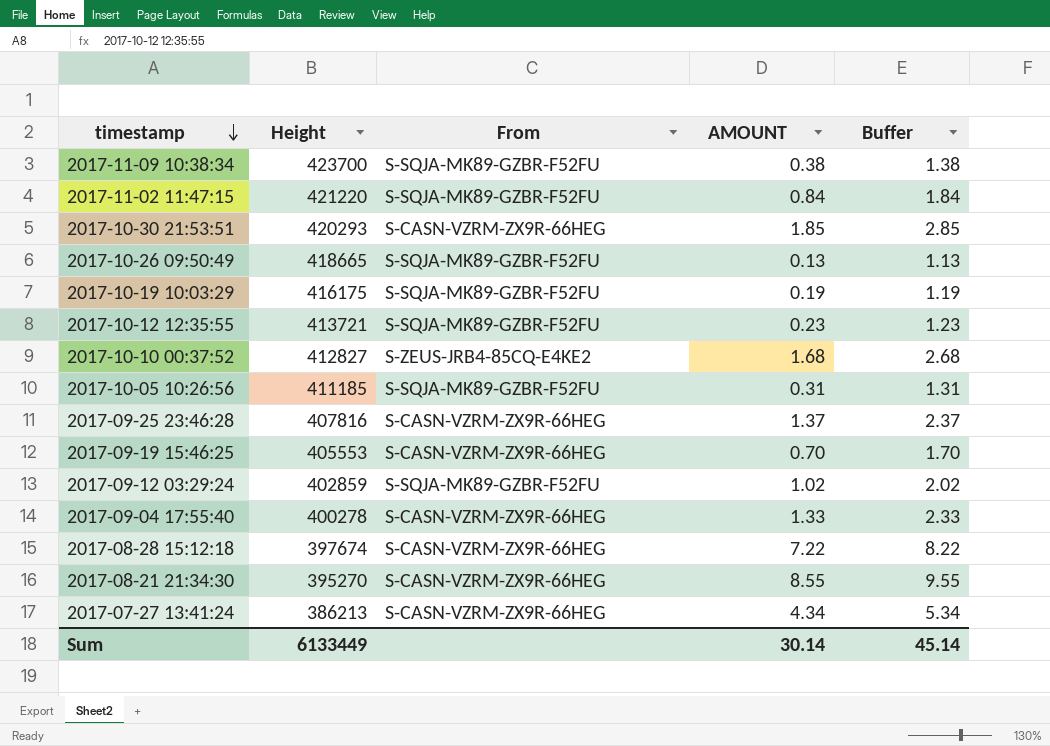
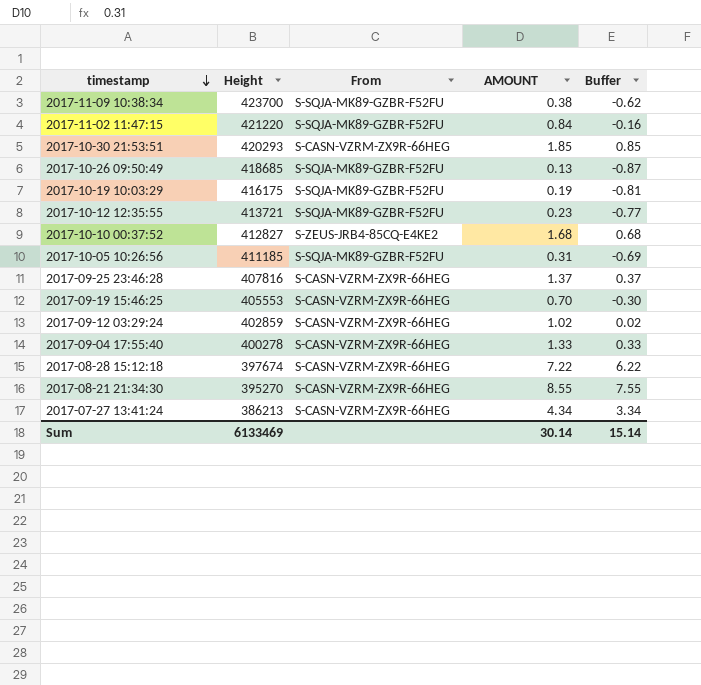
column Buffer | formula: [AMOUNT] + 1 -> [AMOUNT] - 1
2017-10-26 09:50:49 | Height: 418665 -> 418685
2017-09-12 03:29:24 | From: S-SQJA-MK89-GZBR-F52FU -> S-CASN-VZRM-ZX9R-66HEG
Sum | Height: 6133449 -> 6133469
Sum | Buffer: 45.14 -> 15.14

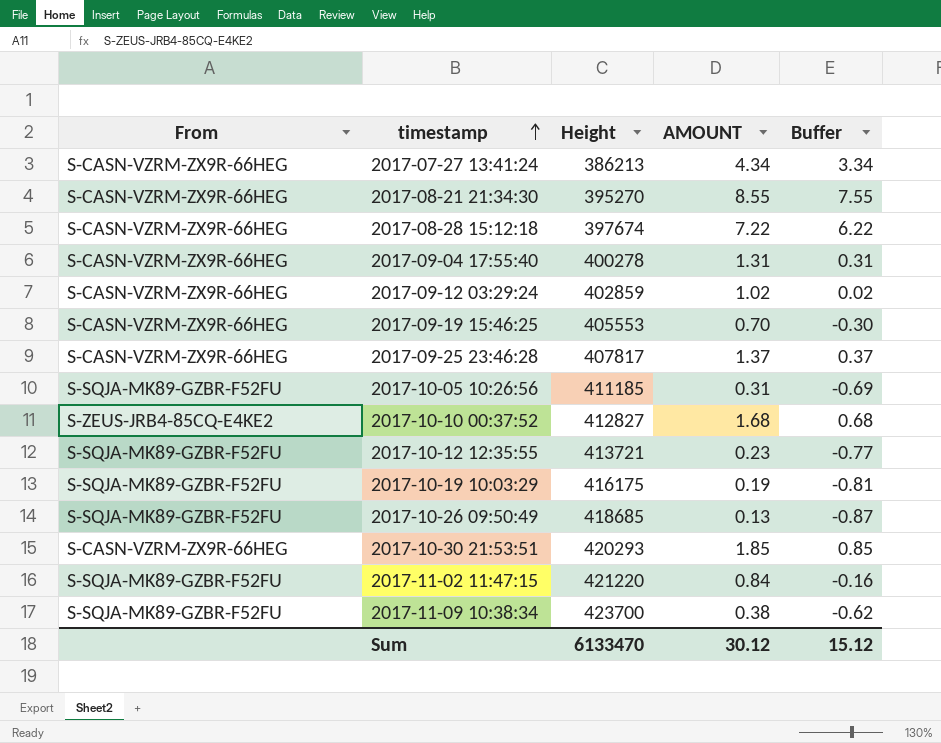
row order: timestamp descending -> timestamp ascending
column From | position: 3 -> 1
2017-09-04 17:55:40 | AMOUNT: 1.33 -> 1.31
2017-09-04 17:55:40 | Buffer: 0.33 -> 0.31
2017-09-25 23:46:28 | Height: 407816 -> 407817
Sum | Height: 6133469 -> 6133470
Sum | AMOUNT: 30.14 -> 30.12
Sum | Buffer: 15.14 -> 15.12

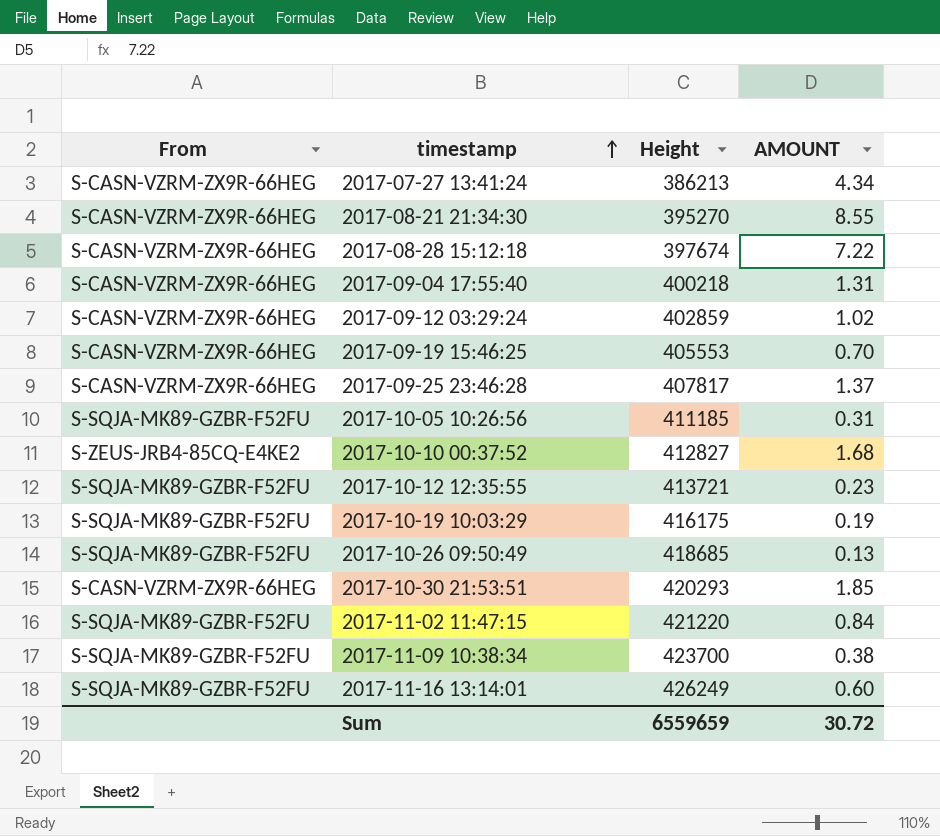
column Buffer | formula: [AMOUNT] - 1 -> none
2017-09-04 17:55:40 | Height: 400278 -> 400218
row 2017-11-16 13:14:01: none -> S-SQJA-MK89-GZBR-F52FU | 426249 | 0.60
Sum | Height: 6133470 -> 6559659
Sum | AMOUNT: 30.12 -> 30.72

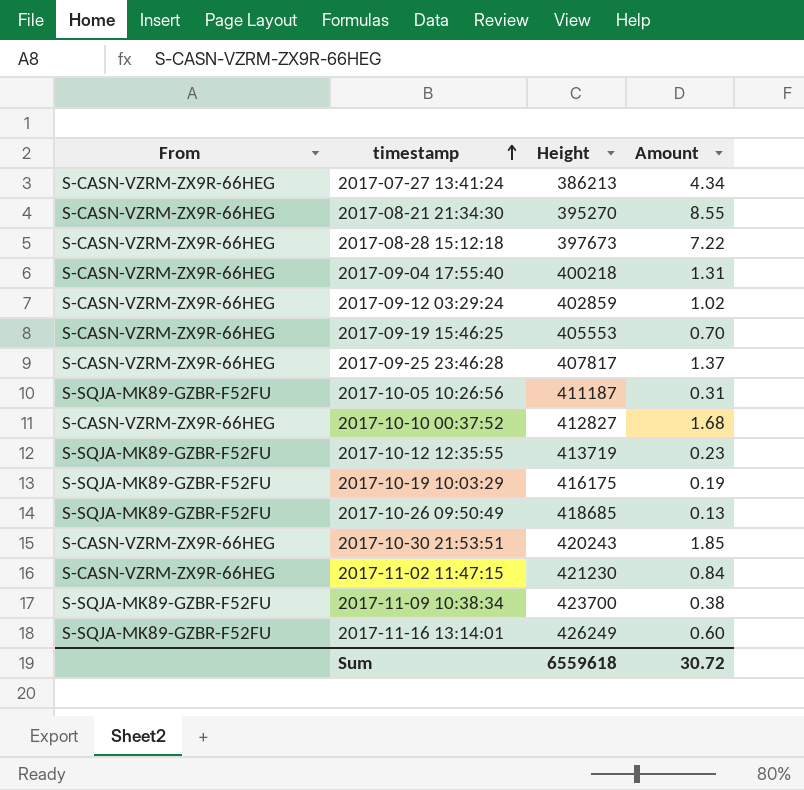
column name: AMOUNT -> Amount
2017-08-28 15:12:18 | Height: 397674 -> 397673
2017-10-05 10:26:56 | Height: 411185 -> 411187
2017-10-10 00:37:52 | From: S-ZEUS-JRB4-85CQ-E4KE2 -> S-CASN-VZRM-ZX9R-66HEG
2017-10-12 12:35:55 | Height: 413721 -> 413719
2017-10-30 21:53:51 | Height: 420293 -> 420243
2017-11-02 11:47:15 | From: S-SQJA-MK89-GZBR-F52FU -> S-CASN-VZRM-ZX9R-66HEG
2017-11-02 11:47:15 | Height: 421220 -> 421230
Sum | Height: 6559659 -> 6559618

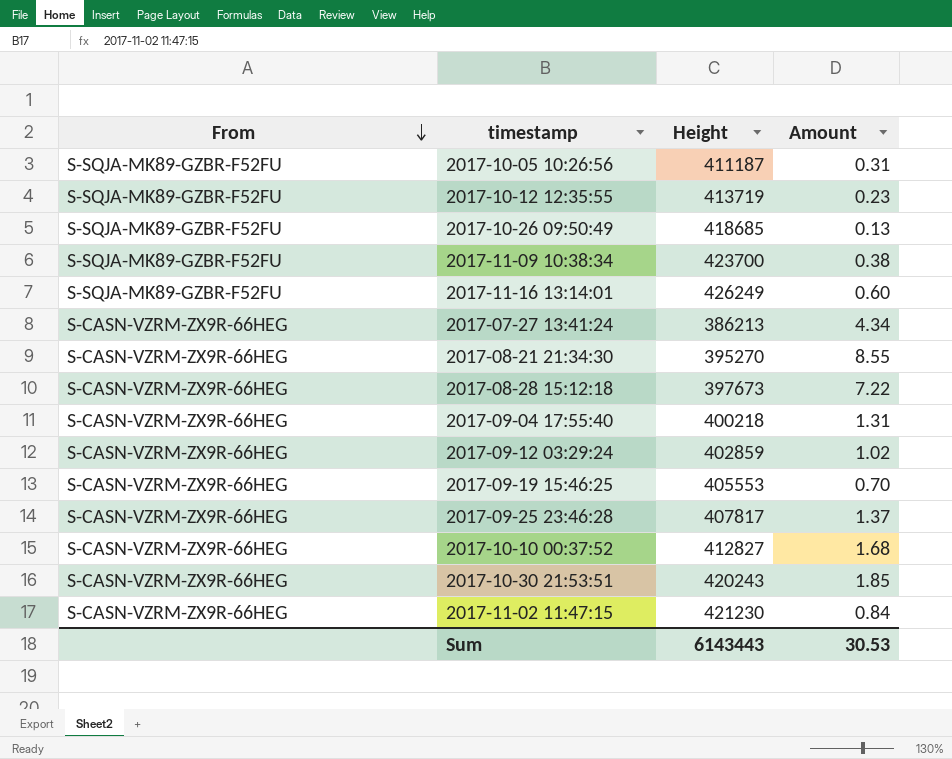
row order: timestamp ascending -> From descending
row 2017-10-19 10:03:29: S-SQJA-MK89-GZBR-F52FU | 416175 | 0.19 -> none
Sum | Height: 6559618 -> 6143443
Sum | Amount: 30.72 -> 30.53

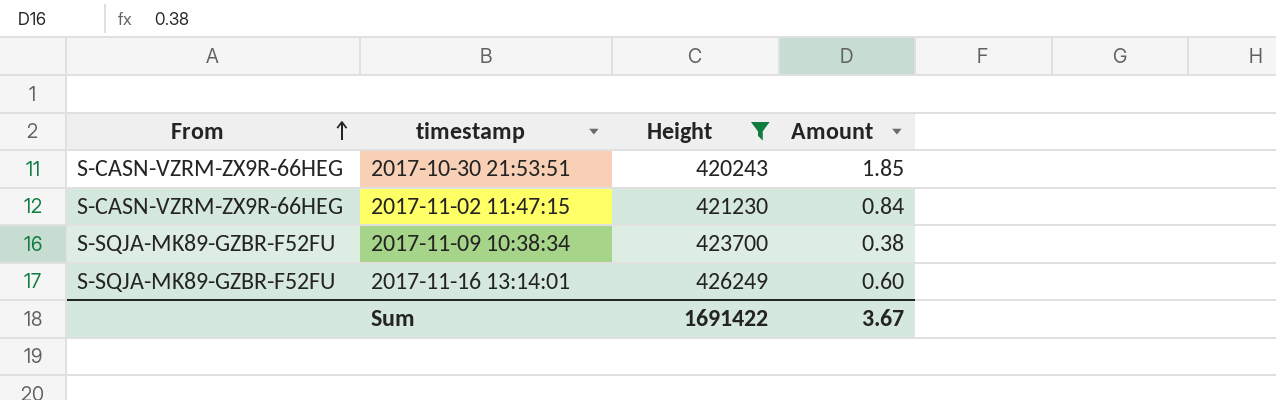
filter: none -> Height >= 420243
row order: From descending -> From ascending
Sum | Height: 6143443 -> 1691422
Sum | Amount: 30.53 -> 3.67

